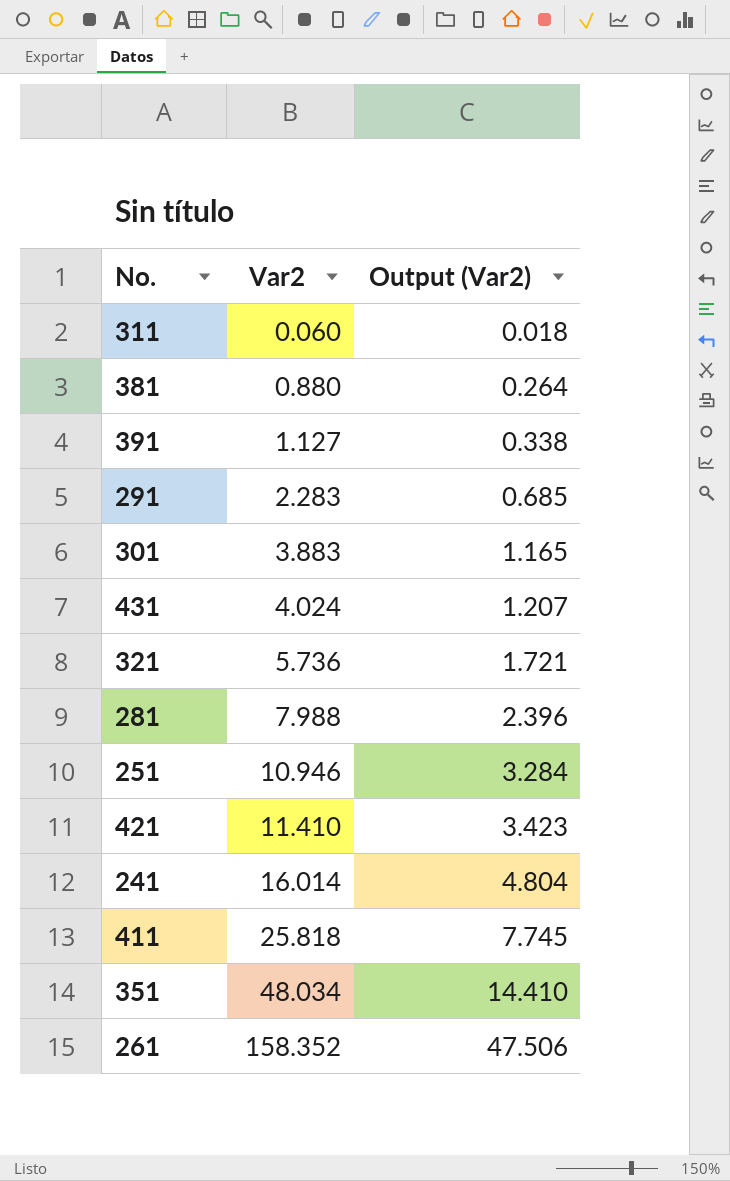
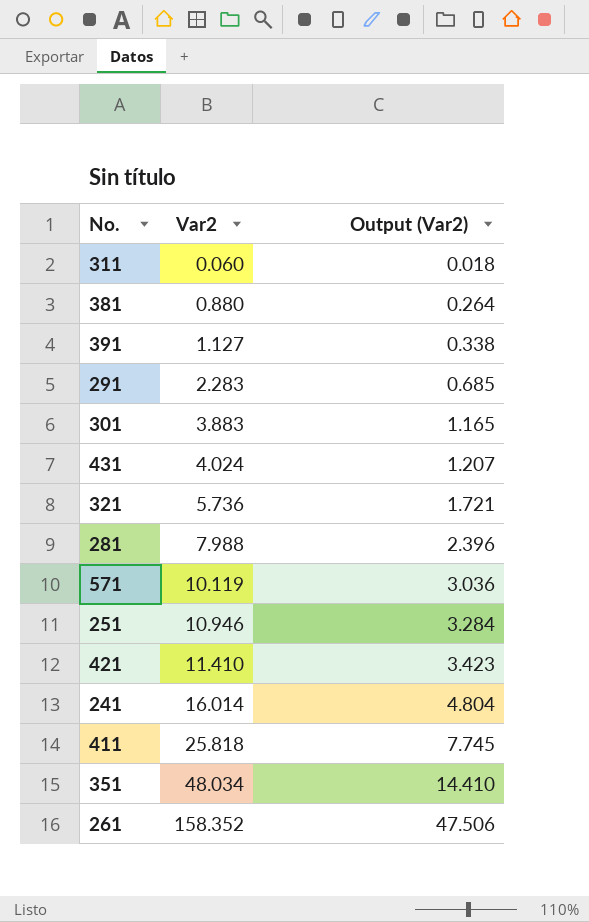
row 571: none -> 10.119 | 3.036

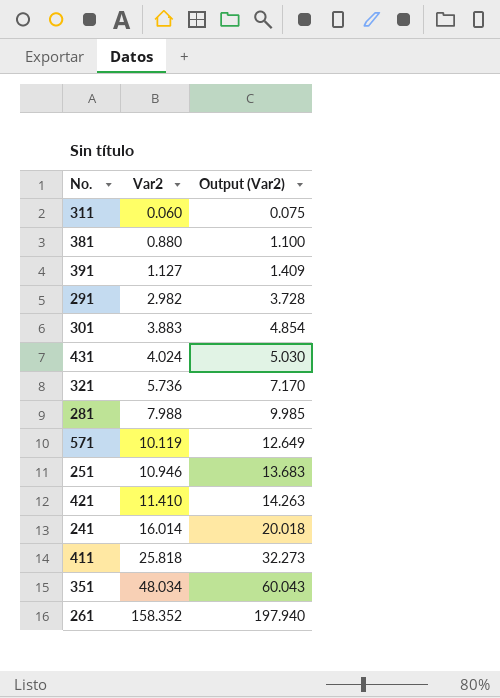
column Output (Var2) | formula: [Var2] * 0.3 -> [Var2] * 1.25
291 | Var2: 2.283 -> 2.982

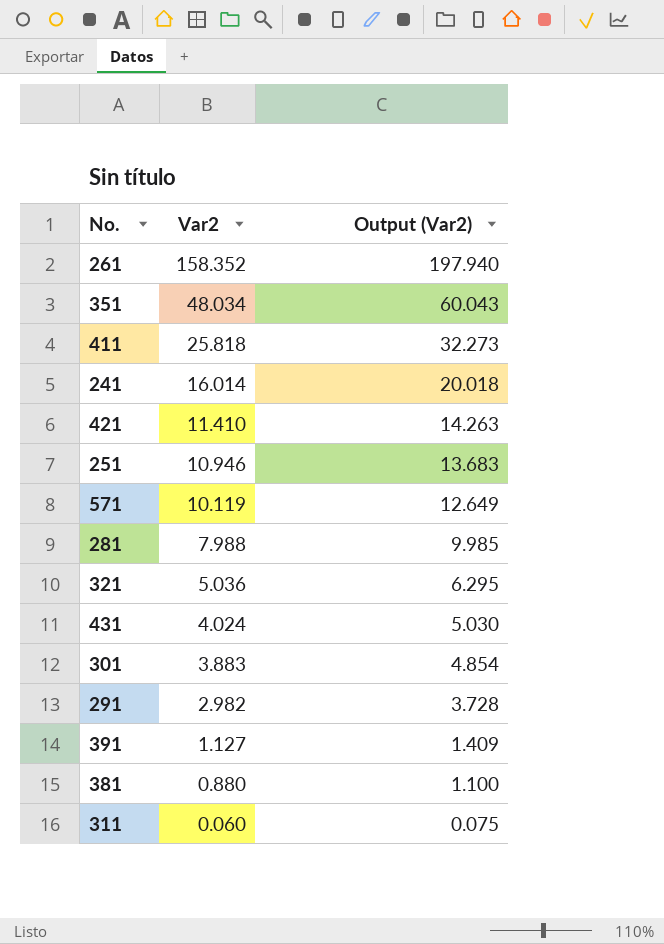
row order: Var2 ascending -> Var2 descending
321 | Var2: 5.736 -> 5.036
321 | Output (Var2): 7.170 -> 6.295

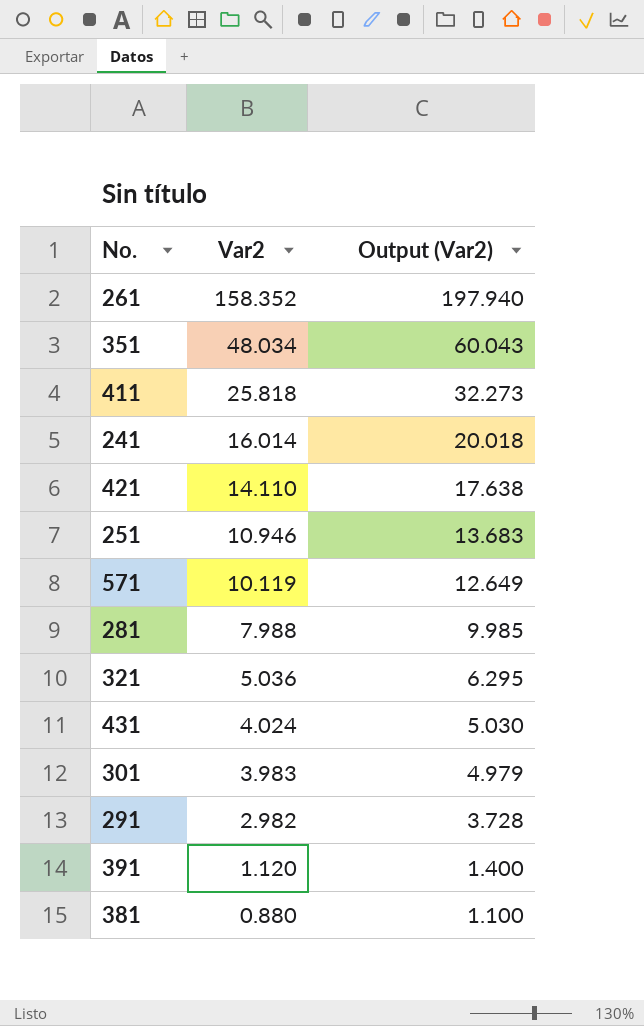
row 311: 0.060 | 0.075 -> none
421 | Var2: 11.410 -> 14.110
421 | Output (Var2): 14.263 -> 17.638
301 | Var2: 3.883 -> 3.983
301 | Output (Var2): 4.854 -> 4.979
391 | Var2: 1.127 -> 1.120
391 | Output (Var2): 1.409 -> 1.400

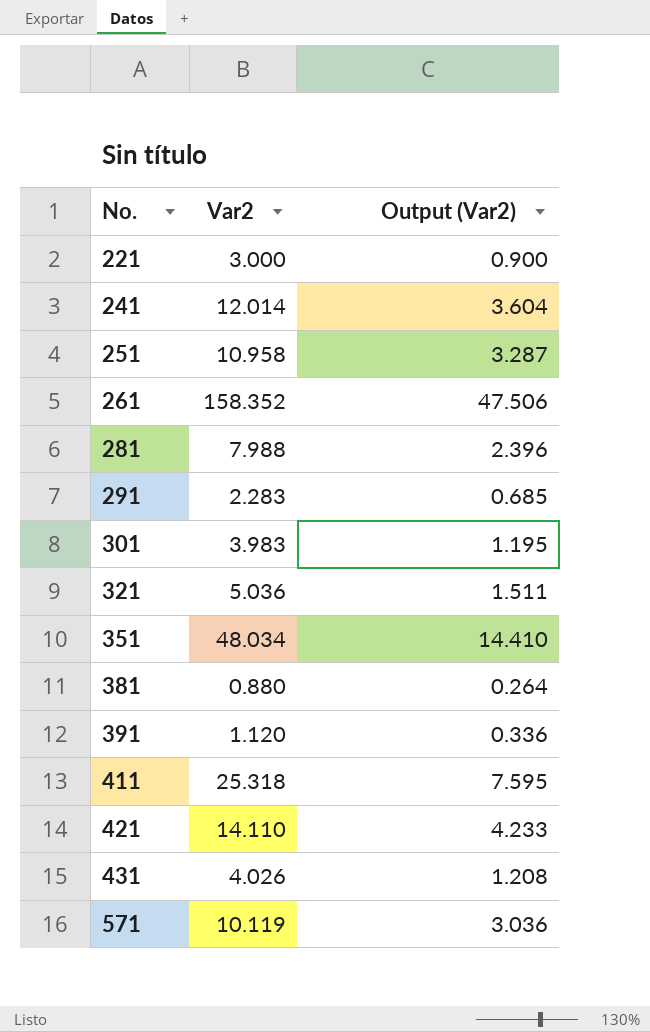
row order: Var2 descending -> No. ascending
column Output (Var2) | formula: [Var2] * 1.25 -> [Var2] * 0.3
row 221: none -> 3.000 | 0.900
241 | Var2: 16.014 -> 12.014
251 | Var2: 10.946 -> 10.958
291 | Var2: 2.982 -> 2.283
411 | Var2: 25.818 -> 25.318
431 | Var2: 4.024 -> 4.026

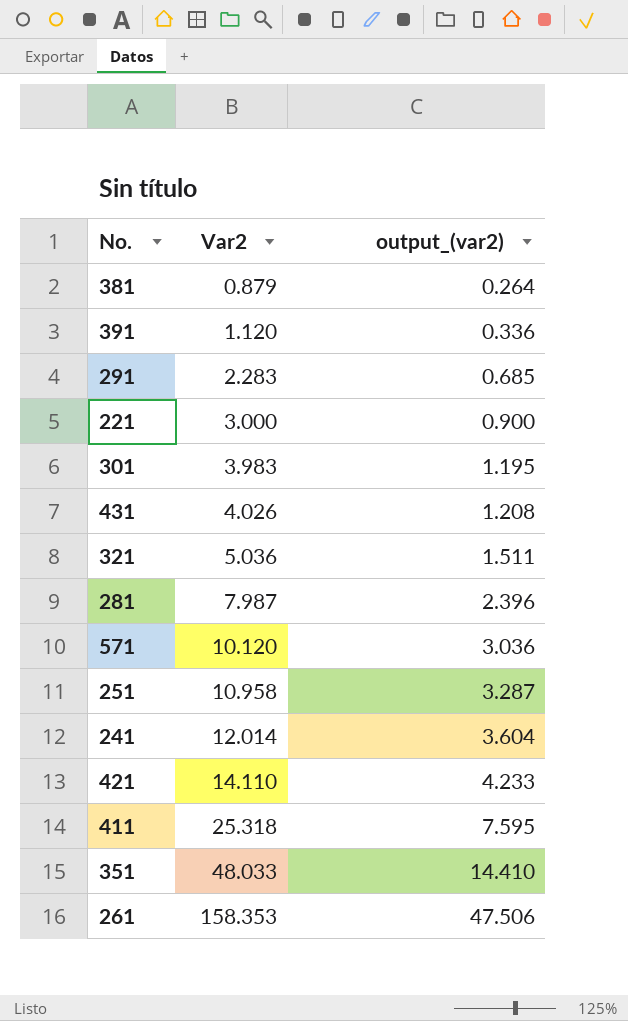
row order: No. ascending -> Var2 ascending
column name: Output (Var2) -> output_(var2)
381 | Var2: 0.880 -> 0.879
281 | Var2: 7.988 -> 7.987
571 | Var2: 10.119 -> 10.120
351 | Var2: 48.034 -> 48.033
261 | Var2: 158.352 -> 158.353

